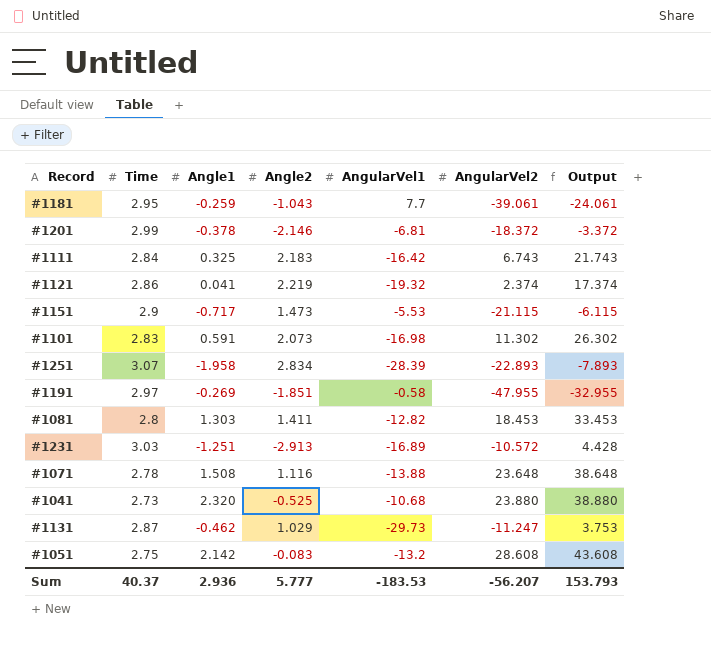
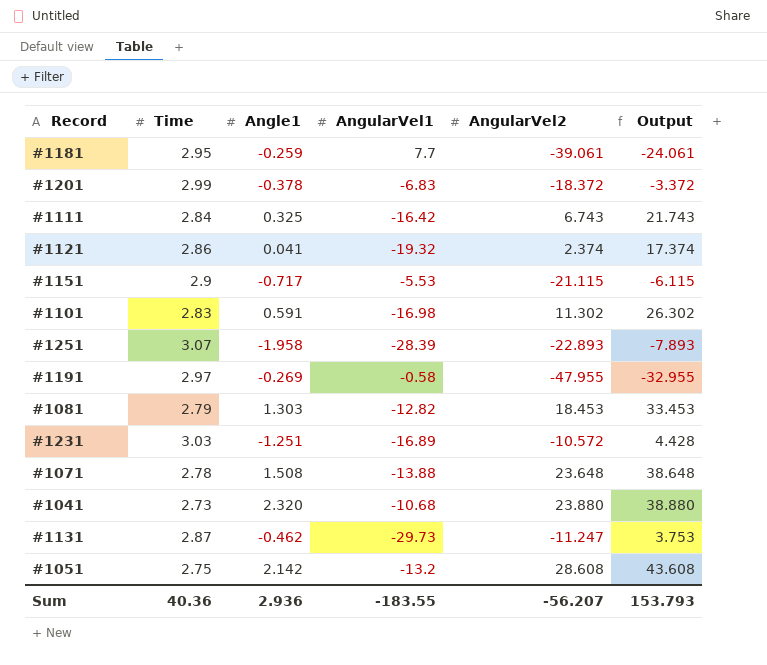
column Angle2 | position: 4 -> none
#1201 | AngularVel1: -6.81 -> -6.83
#1081 | Time: 2.8 -> 2.79
Sum | Time: 40.37 -> 40.36
Sum | AngularVel1: -183.53 -> -183.55

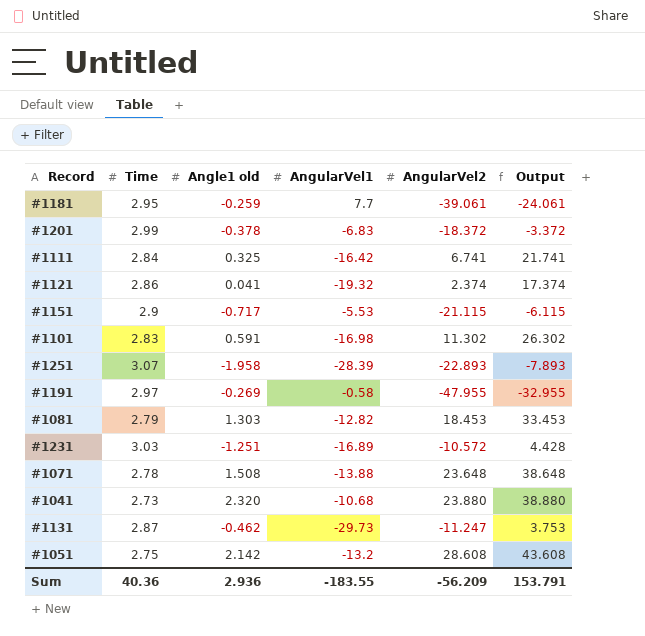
column name: Angle1 -> Angle1 old
#1111 | AngularVel2: 6.743 -> 6.741
#1111 | Output: 21.743 -> 21.741
Sum | AngularVel2: -56.207 -> -56.209
Sum | Output: 153.793 -> 153.791

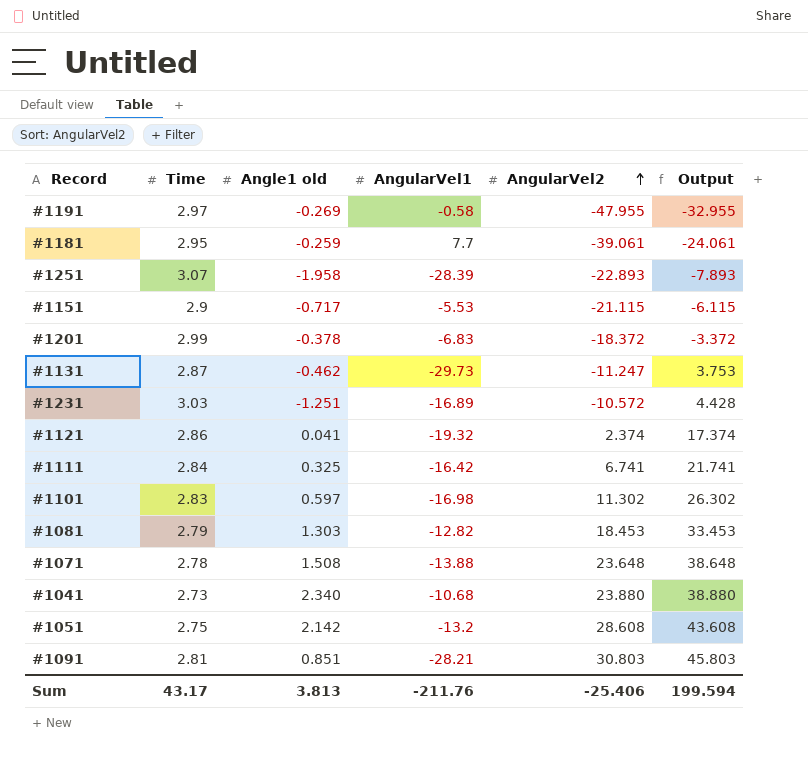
row order: none -> AngularVel2 ascending
#1101 | Angle1 old: 0.591 -> 0.597
#1041 | Angle1 old: 2.320 -> 2.340
row #1091: none -> 2.81 | 0.851 | -28.21 | 30.803 | 45.803
Sum | Time: 40.36 -> 43.17
Sum | Angle1 old: 2.936 -> 3.813
Sum | AngularVel1: -183.55 -> -211.76
Sum | AngularVel2: -56.209 -> -25.406
Sum | Output: 153.791 -> 199.594

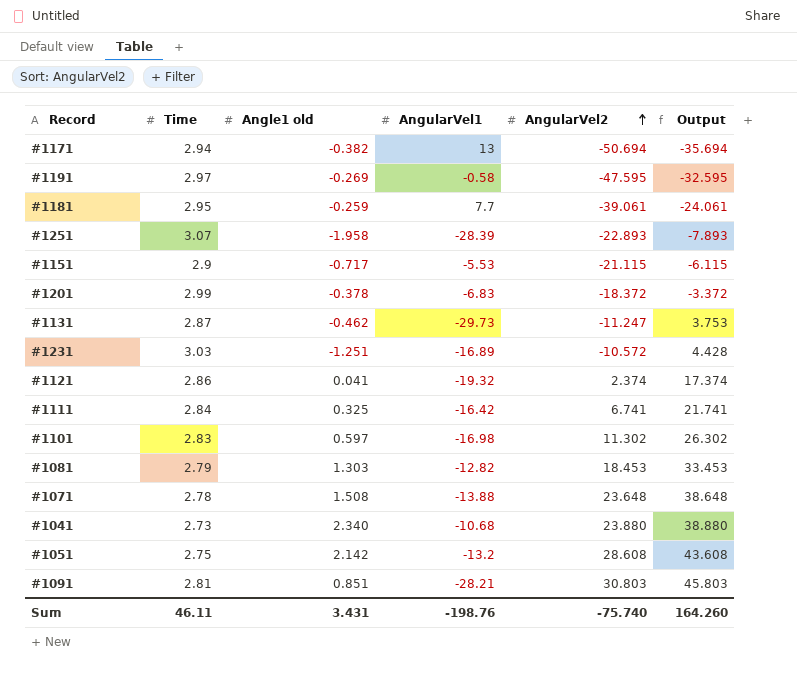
row #1171: none -> 2.94 | -0.382 | 13 | -50.694 | -35.694
#1191 | AngularVel2: -47.955 -> -47.595
#1191 | Output: -32.955 -> -32.595
Sum | Time: 43.17 -> 46.11
Sum | Angle1 old: 3.813 -> 3.431
Sum | AngularVel1: -211.76 -> -198.76
Sum | AngularVel2: -25.406 -> -75.740
Sum | Output: 199.594 -> 164.260

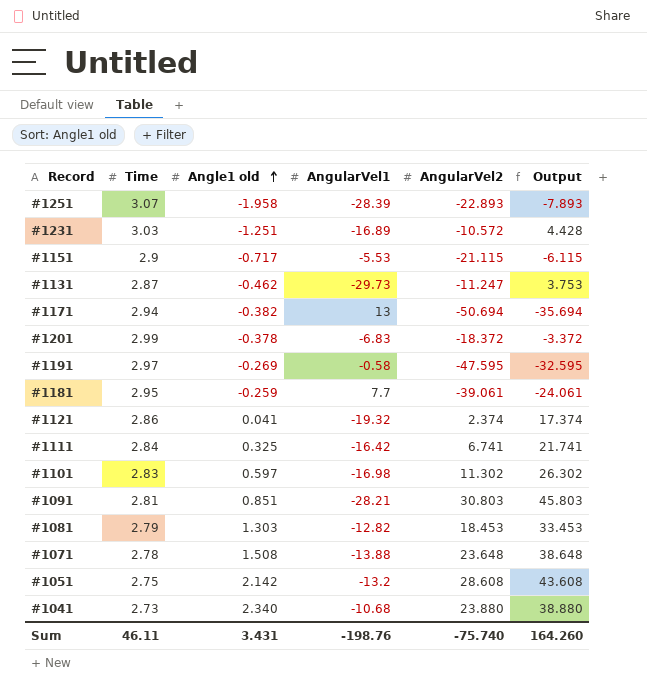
row order: AngularVel2 ascending -> Angle1 old ascending

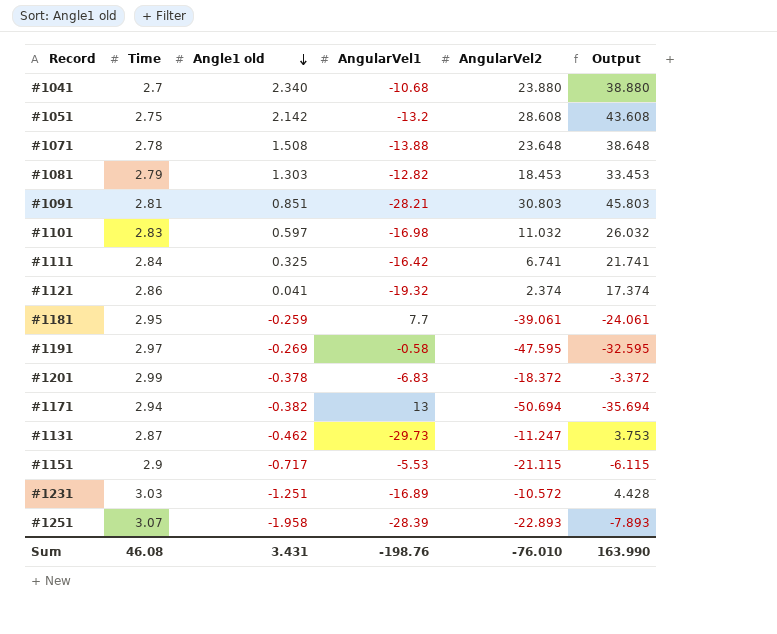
row order: Angle1 old ascending -> Angle1 old descending
#1041 | Time: 2.73 -> 2.7
#1101 | AngularVel2: 11.302 -> 11.032
#1101 | Output: 26.302 -> 26.032
Sum | Time: 46.11 -> 46.08
Sum | AngularVel2: -75.740 -> -76.010
Sum | Output: 164.260 -> 163.990

